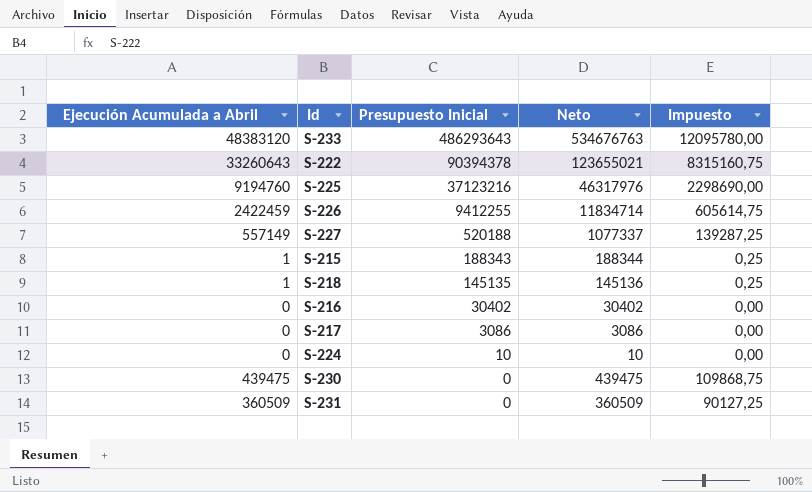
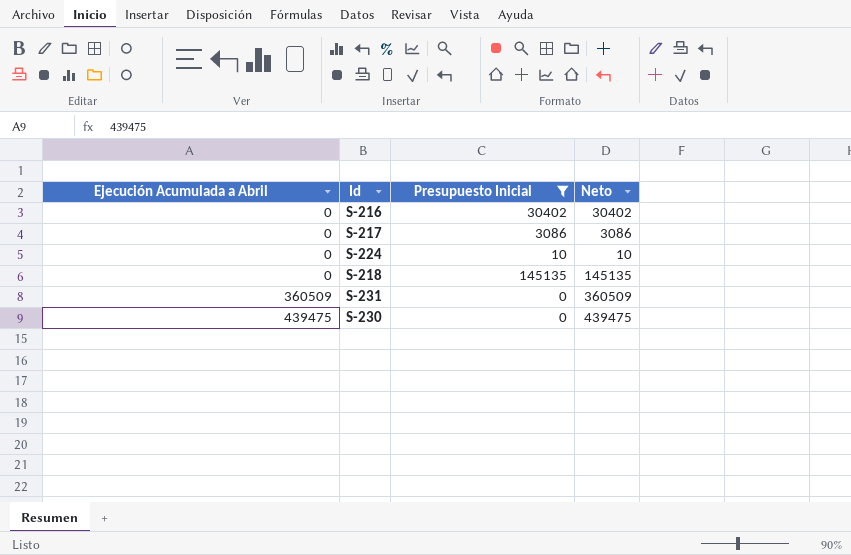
filter: none -> Presupuesto Inicial <= 145135
row order: Presupuesto Inicial descending -> Ejecución Acumulada a Abril ascending
column Impuesto | formula: [Ejecución Acumulada a Abril] * 0,25 -> none
S-218 | Ejecución Acumulada a Abril: 1 -> 0
S-218 | Neto: 145136 -> 145135

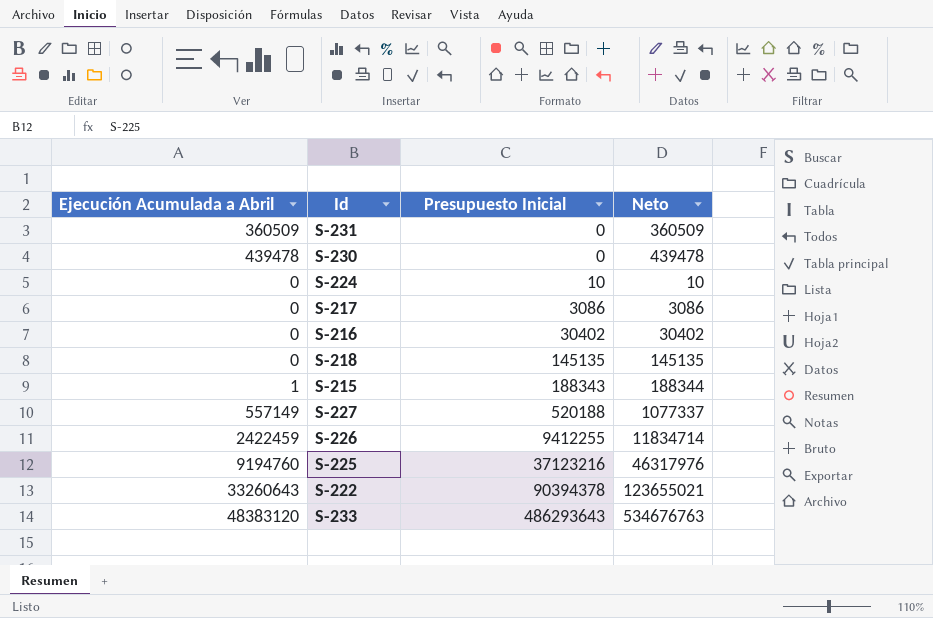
filter: Presupuesto Inicial <= 145135 -> none
row order: Ejecución Acumulada a Abril ascending -> Presupuesto Inicial ascending
S-230 | Ejecución Acumulada a Abril: 439475 -> 439478
S-230 | Neto: 439475 -> 439478

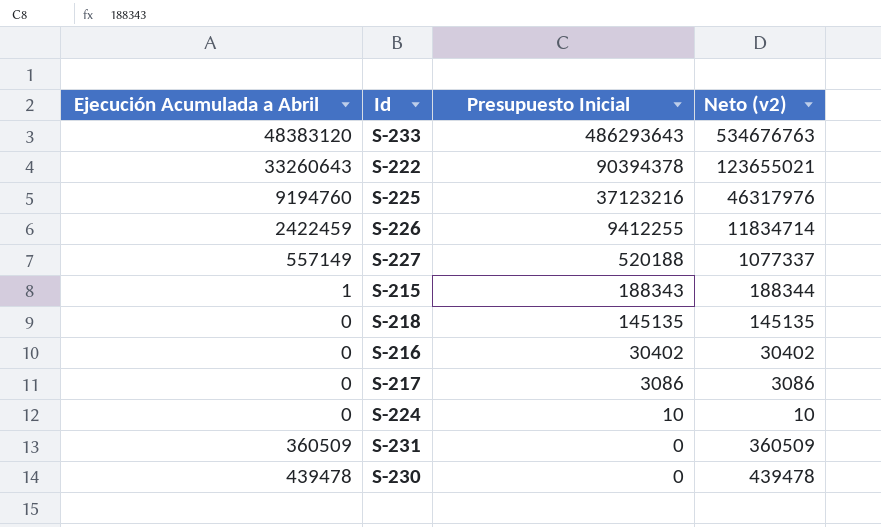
row order: Presupuesto Inicial ascending -> Presupuesto Inicial descending
column name: Neto -> Neto (v2)

